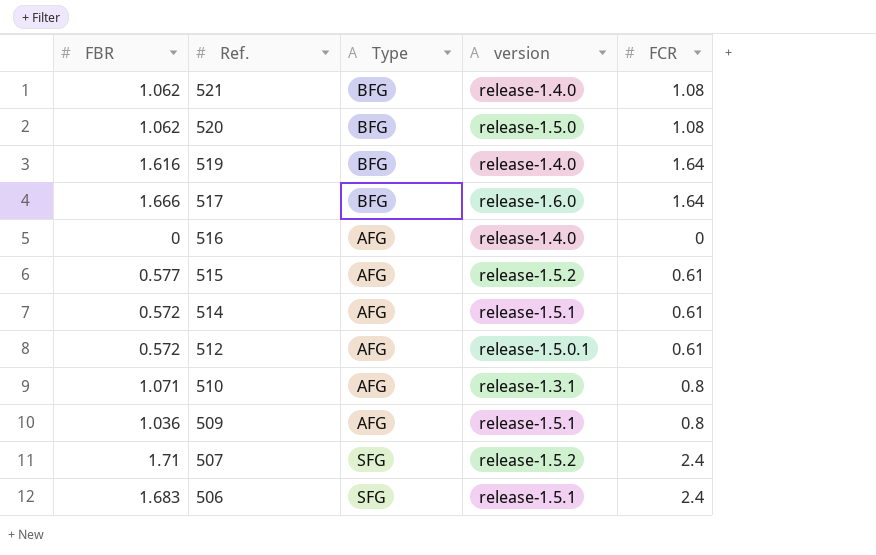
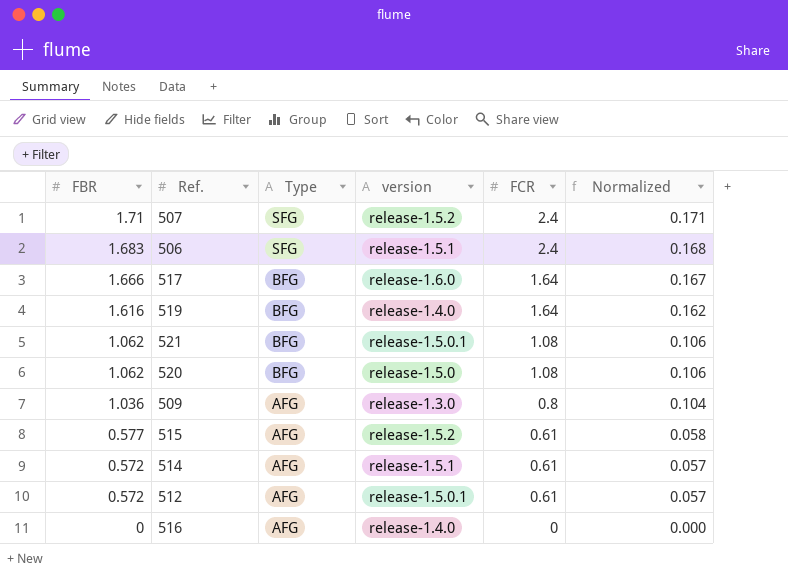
row order: Ref. descending -> FBR descending
column Normalized | formula: none -> [FBR] * 0.1
row 510: 1.071 | AFG | release-1.3.1 | 0.8 -> none
521 | version: release-1.4.0 -> release-1.5.0.1
509 | version: release-1.5.1 -> release-1.3.0

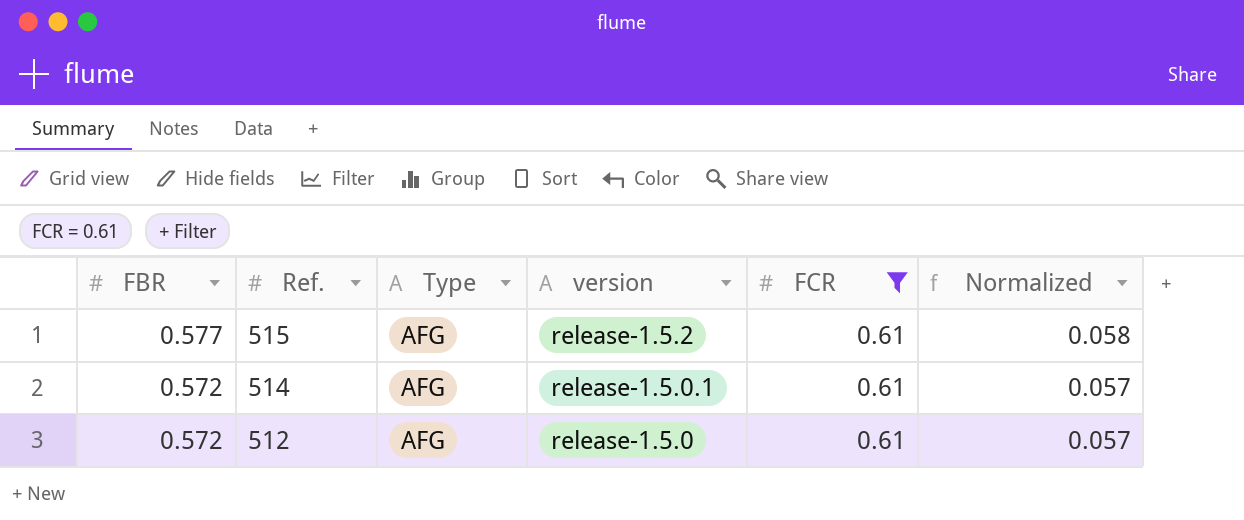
filter: none -> FCR = 0.61
514 | version: release-1.5.1 -> release-1.5.0.1
512 | version: release-1.5.0.1 -> release-1.5.0

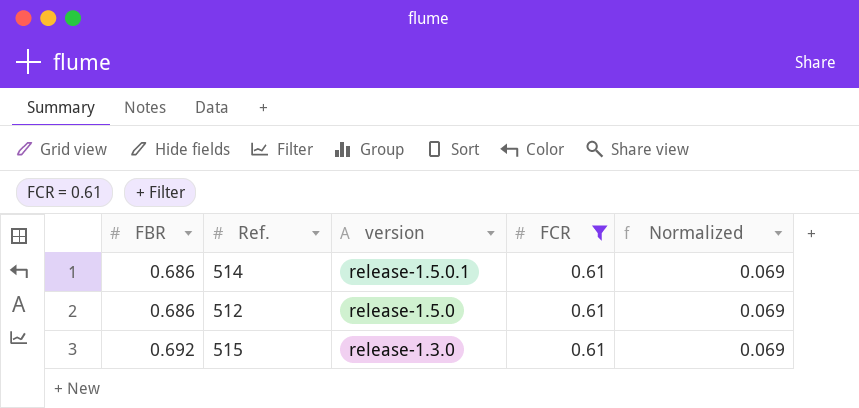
row order: FBR descending -> FBR ascending
column Type | position: 3 -> none
514 | FBR: 0.572 -> 0.686
514 | Normalized: 0.057 -> 0.069
512 | FBR: 0.572 -> 0.686
512 | Normalized: 0.057 -> 0.069
515 | FBR: 0.577 -> 0.692
515 | version: release-1.5.2 -> release-1.3.0
515 | Normalized: 0.058 -> 0.069

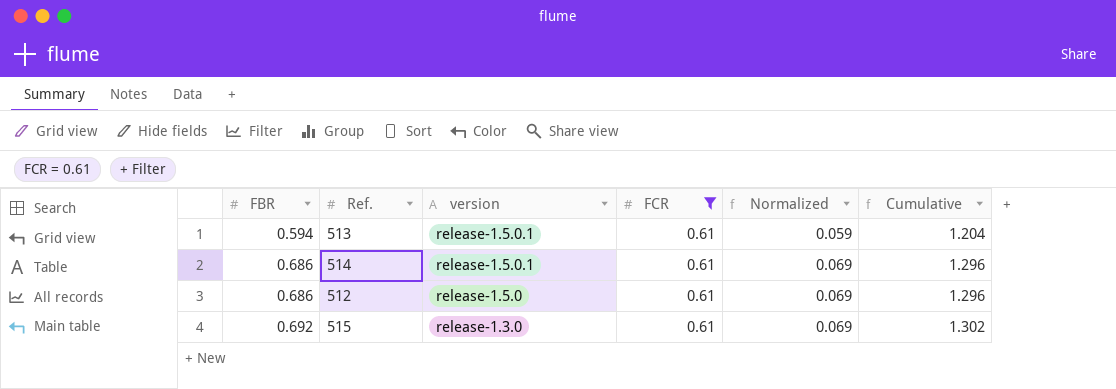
column Cumulative | formula: none -> [FBR] + [FCR]
row 513: none -> 0.594 | release-1.5.0.1 | 0.61 | 0.059 | 1.204

